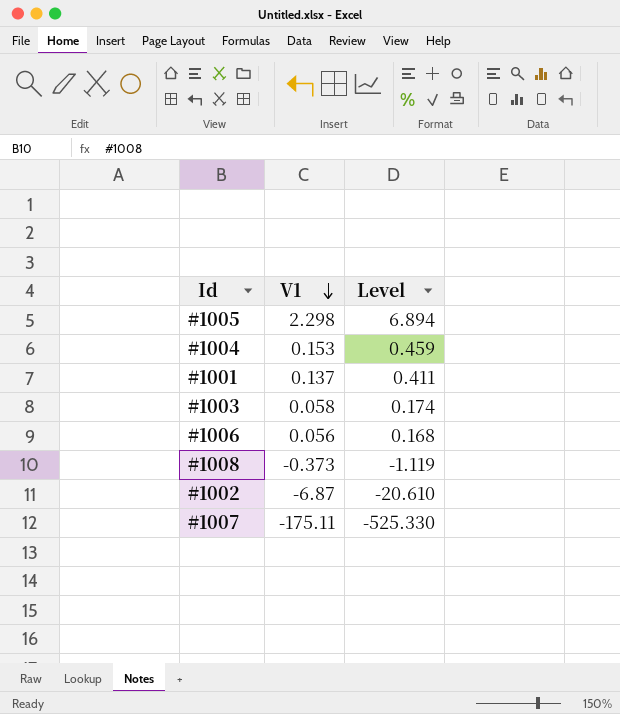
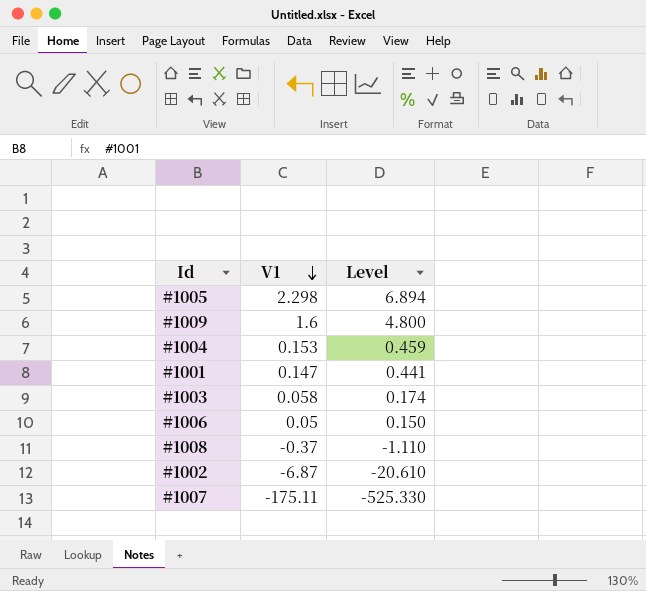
row #1009: none -> 1.6 | 4.800
#1001 | V1: 0.137 -> 0.147
#1001 | Level: 0.411 -> 0.441
#1006 | V1: 0.056 -> 0.05
#1006 | Level: 0.168 -> 0.150
#1008 | V1: -0.373 -> -0.37
#1008 | Level: -1.119 -> -1.110

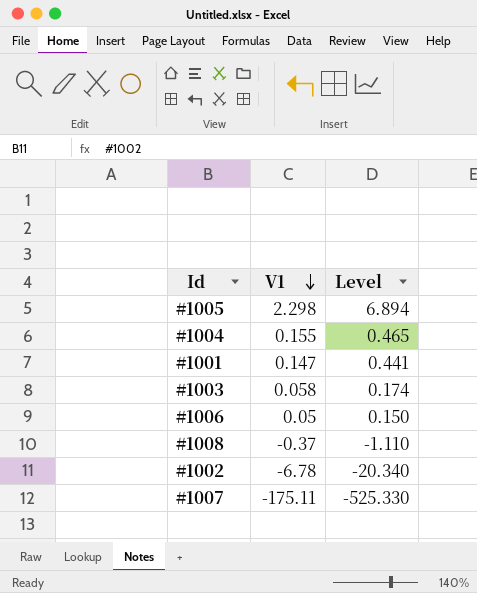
row #1009: 1.6 | 4.800 -> none
#1004 | V1: 0.153 -> 0.155
#1004 | Level: 0.459 -> 0.465
#1002 | V1: -6.87 -> -6.78
#1002 | Level: -20.610 -> -20.340

